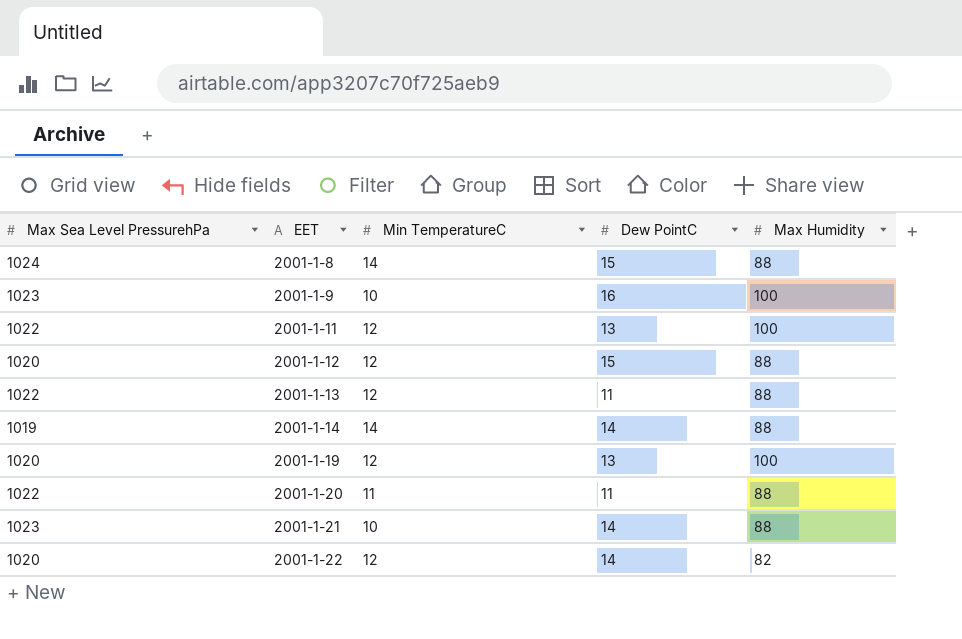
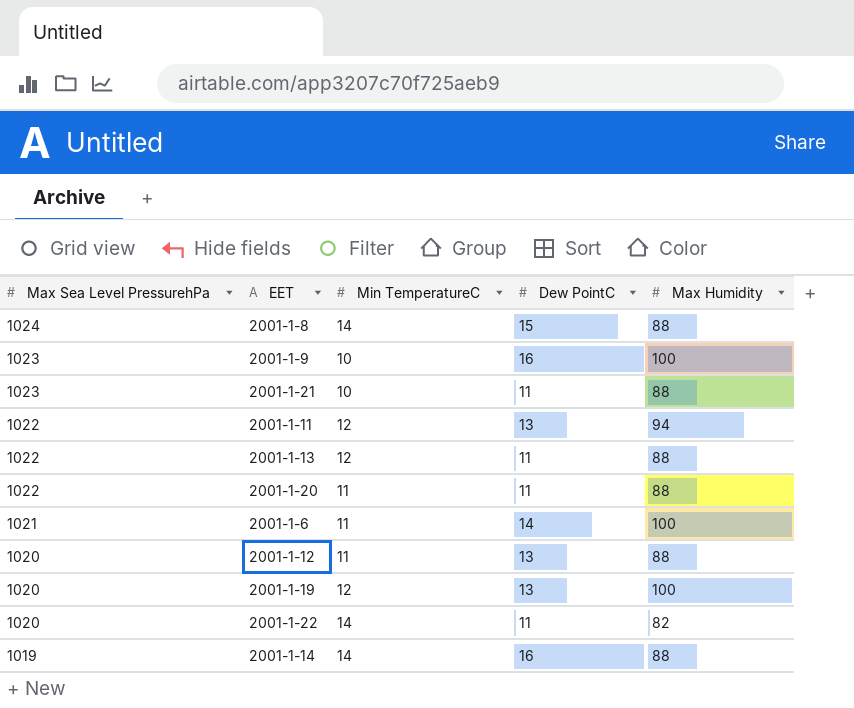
row order: EET ascending -> Max Sea Level PressurehPa descending
2001-1-21 | Dew PointC: 14 -> 11
2001-1-11 | Max Humidity: 100 -> 94
row 2001-1-6: none -> 1021 | 11 | 14 | 100
2001-1-12 | Min TemperatureC: 12 -> 11
2001-1-12 | Dew PointC: 15 -> 13
2001-1-22 | Min TemperatureC: 12 -> 14
2001-1-22 | Dew PointC: 14 -> 11
2001-1-14 | Dew PointC: 14 -> 16

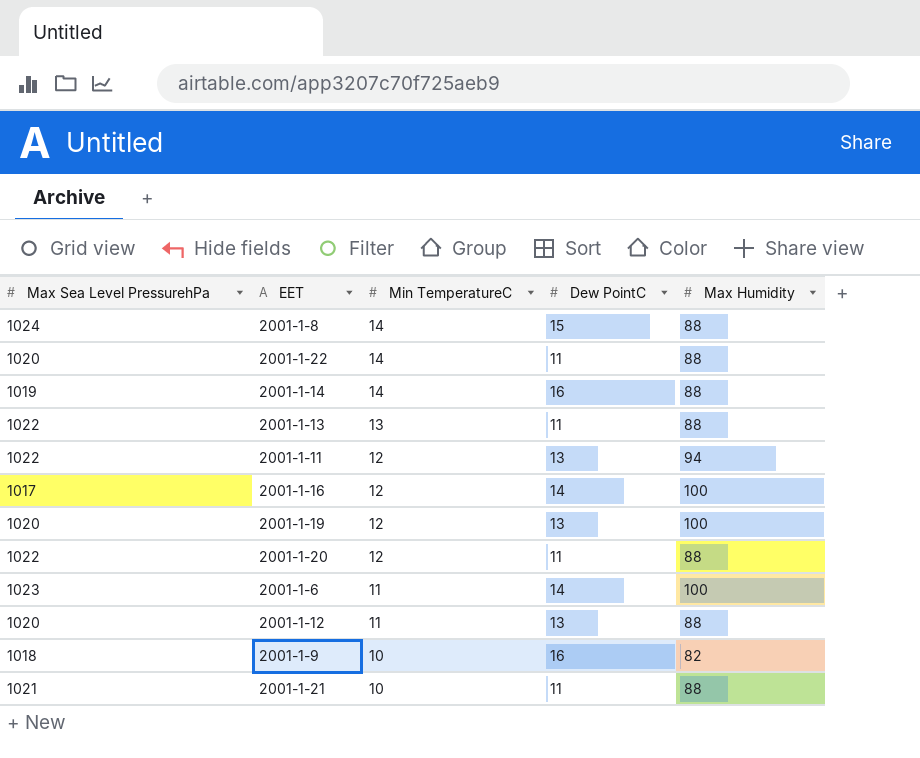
row order: Max Sea Level PressurehPa descending -> Min TemperatureC descending
2001-1-22 | Max Humidity: 82 -> 88
2001-1-13 | Min TemperatureC: 12 -> 13
row 2001-1-16: none -> 1017 | 12 | 14 | 100
2001-1-20 | Min TemperatureC: 11 -> 12
2001-1-6 | Max Sea Level PressurehPa: 1021 -> 1023
2001-1-9 | Max Sea Level PressurehPa: 1023 -> 1018
2001-1-9 | Max Humidity: 100 -> 82
2001-1-21 | Max Sea Level PressurehPa: 1023 -> 1021

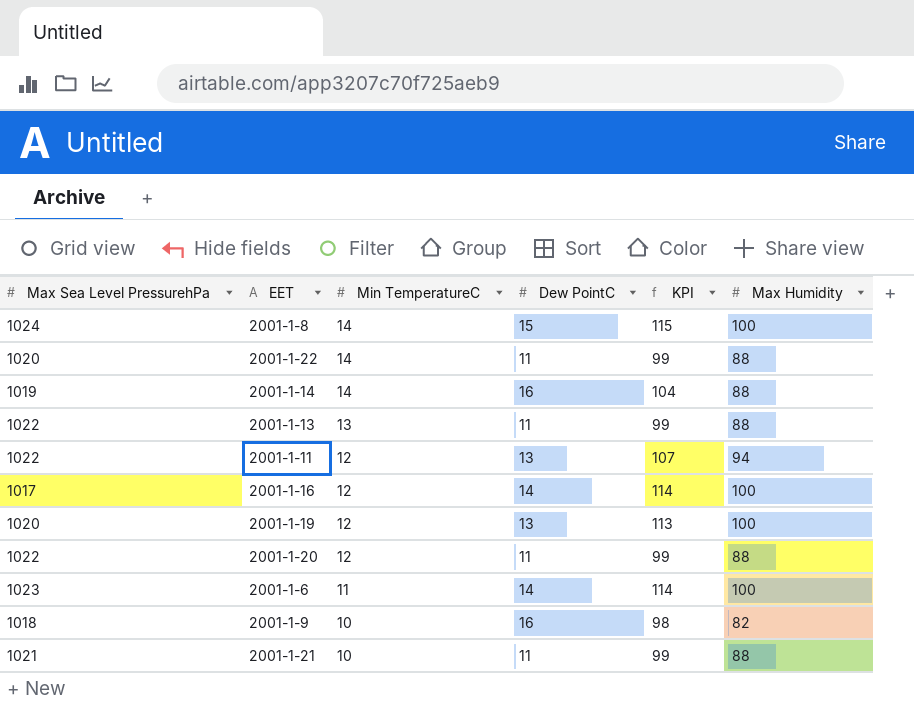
column KPI | formula: none -> [Dew PointC] + [Max Humidity]
row 2001-1-12: 1020 | 11 | 13 | 88 -> none
2001-1-8 | Max Humidity: 88 -> 100

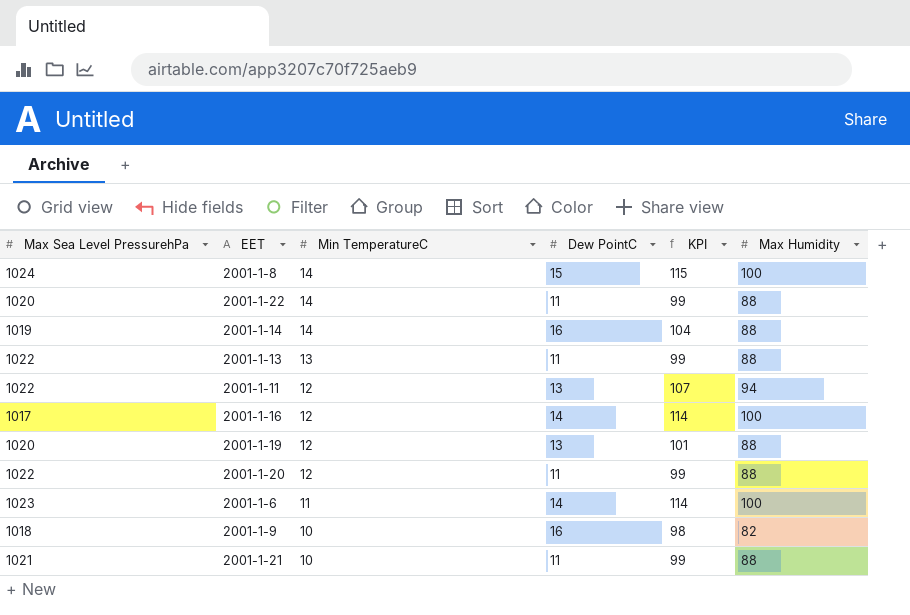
2001-1-19 | KPI: 113 -> 101
2001-1-19 | Max Humidity: 100 -> 88

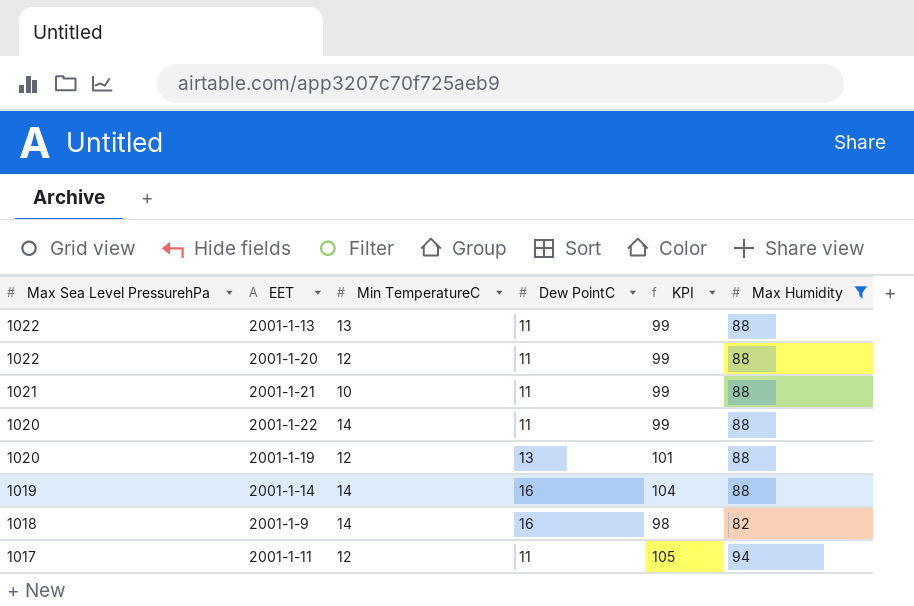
filter: none -> Max Humidity != 100
row order: Min TemperatureC descending -> Max Sea Level PressurehPa descending
2001-1-9 | Min TemperatureC: 10 -> 14
2001-1-11 | Max Sea Level PressurehPa: 1022 -> 1017
2001-1-11 | Dew PointC: 13 -> 11
2001-1-11 | KPI: 107 -> 105

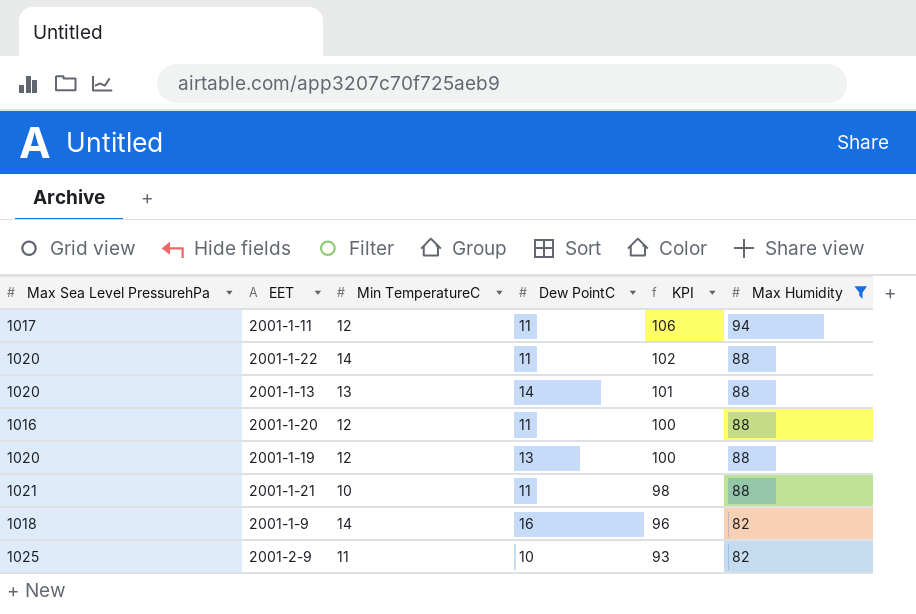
row order: Max Sea Level PressurehPa descending -> KPI descending
column KPI | formula: [Dew PointC] + [Max Humidity] -> [Min TemperatureC] + [Max Humidity]
row 2001-1-14: 1019 | 14 | 16 | 104 | 88 -> none
2001-1-13 | Max Sea Level PressurehPa: 1022 -> 1020
2001-1-13 | Dew PointC: 11 -> 14
2001-1-20 | Max Sea Level PressurehPa: 1022 -> 1016
row 2001-2-9: none -> 1025 | 11 | 10 | 93 | 82

